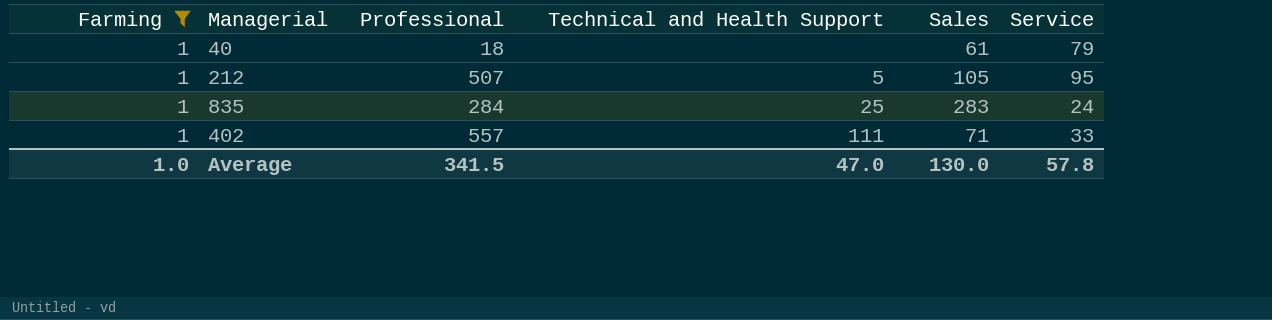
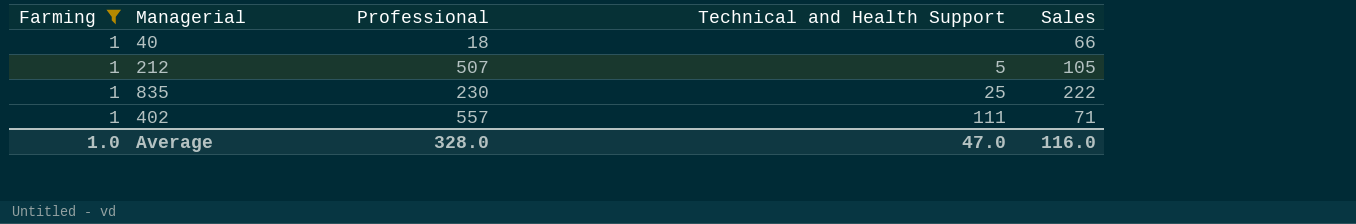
column Service | position: 6 -> none
40 | Sales: 61 -> 66
835 | Professional: 284 -> 230
835 | Sales: 283 -> 222
Average | Professional: 341.5 -> 328.0
Average | Sales: 130.0 -> 116.0

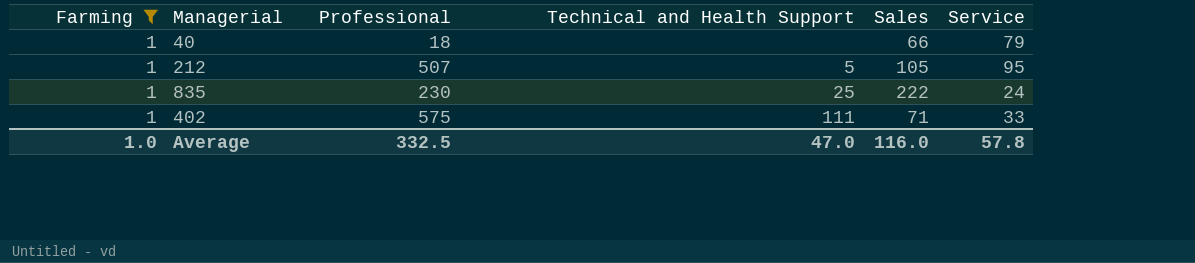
column Service | position: none -> 6
402 | Professional: 557 -> 575
Average | Professional: 328.0 -> 332.5

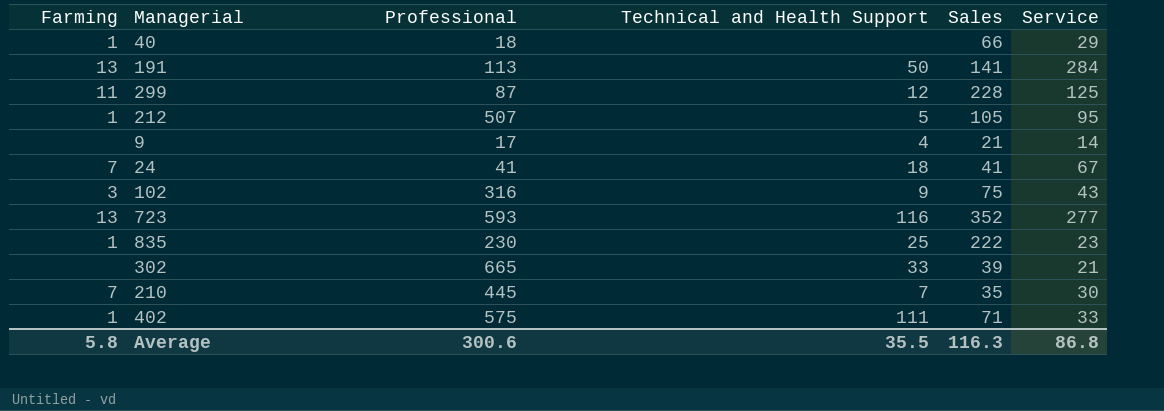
filter: Farming = 1 -> none
40 | Service: 79 -> 29
835 | Service: 24 -> 23
Average | Farming: 1.0 -> 5.8
Average | Professional: 332.5 -> 300.6
Average | Technical and Health Support: 47.0 -> 35.5
Average | Sales: 116.0 -> 116.3
Average | Service: 57.8 -> 86.8

